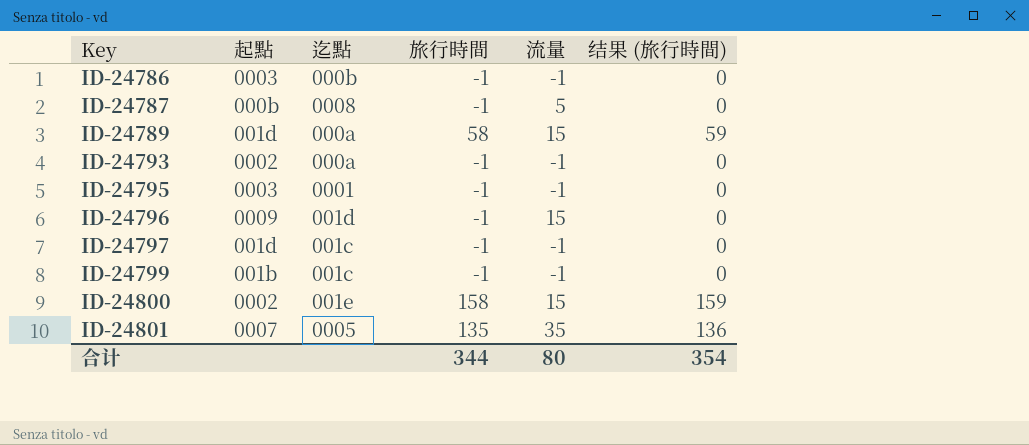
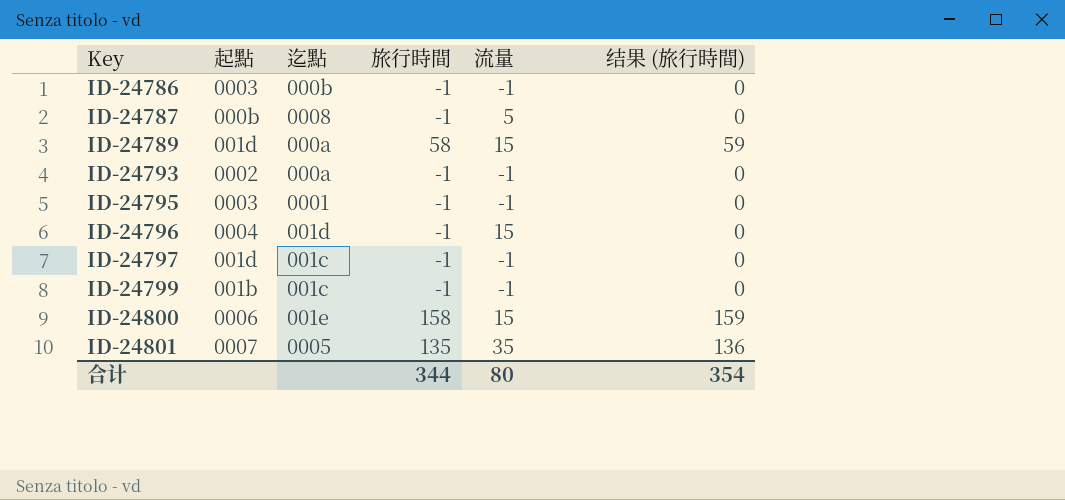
ID-24796 | 起點: 0009 -> 0004
ID-24800 | 起點: 0002 -> 0006

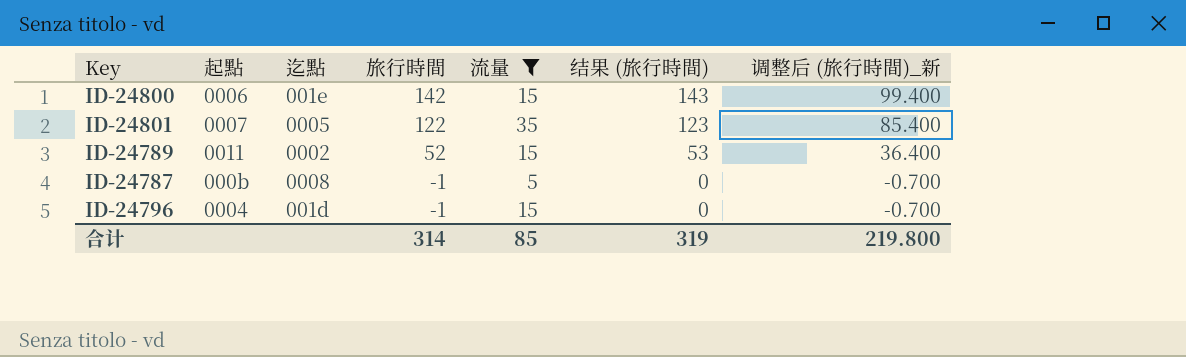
filter: none -> 流量 != -1
row order: Key ascending -> 旅行時間 descending
column 调整后 (旅行時間)_新 | formula: none -> [旅行時間] * 0.7
ID-24800 | 旅行時間: 158 -> 142
ID-24800 | 结果 (旅行時間): 159 -> 143
ID-24801 | 旅行時間: 135 -> 122
ID-24801 | 结果 (旅行時間): 136 -> 123
ID-24789 | 起點: 001d -> 0011
ID-24789 | 迄點: 000a -> 0002
ID-24789 | 旅行時間: 58 -> 52
ID-24789 | 结果 (旅行時間): 59 -> 53
合计 | 旅行時間: 344 -> 314
合计 | 流量: 80 -> 85
合计 | 结果 (旅行時間): 354 -> 319

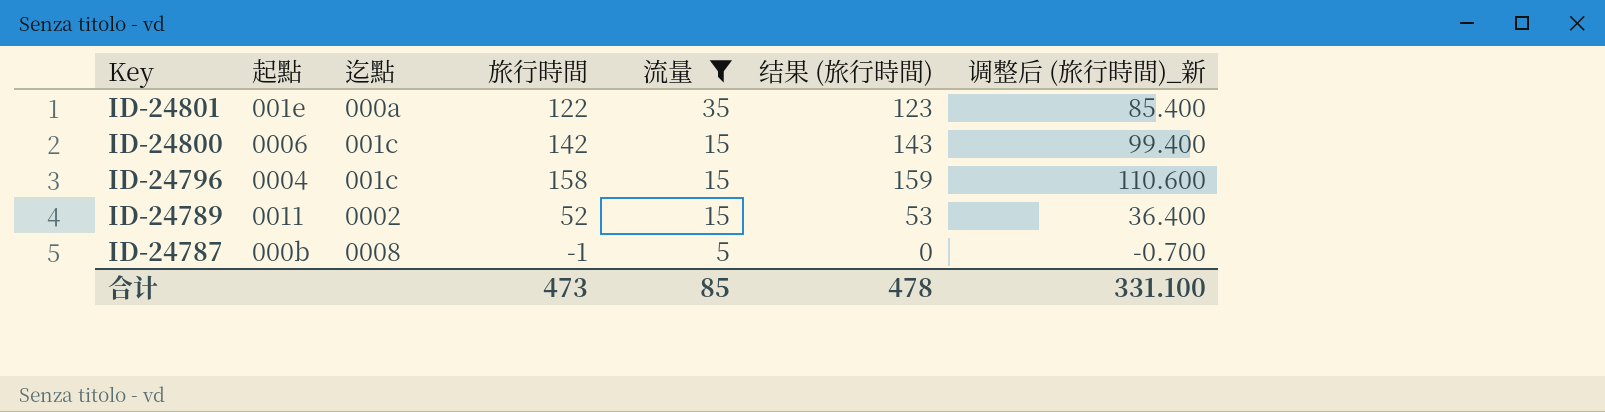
row order: 旅行時間 descending -> Key descending
ID-24801 | 起點: 0007 -> 001e
ID-24801 | 迄點: 0005 -> 000a
ID-24800 | 迄點: 001e -> 001c
ID-24796 | 迄點: 001d -> 001c
ID-24796 | 旅行時間: -1 -> 158
ID-24796 | 结果 (旅行時間): 0 -> 159
ID-24796 | 调整后 (旅行時間)_新: -0.700 -> 110.600
合计 | 旅行時間: 314 -> 473
合计 | 结果 (旅行時間): 319 -> 478
合计 | 调整后 (旅行時間)_新: 219.800 -> 331.100

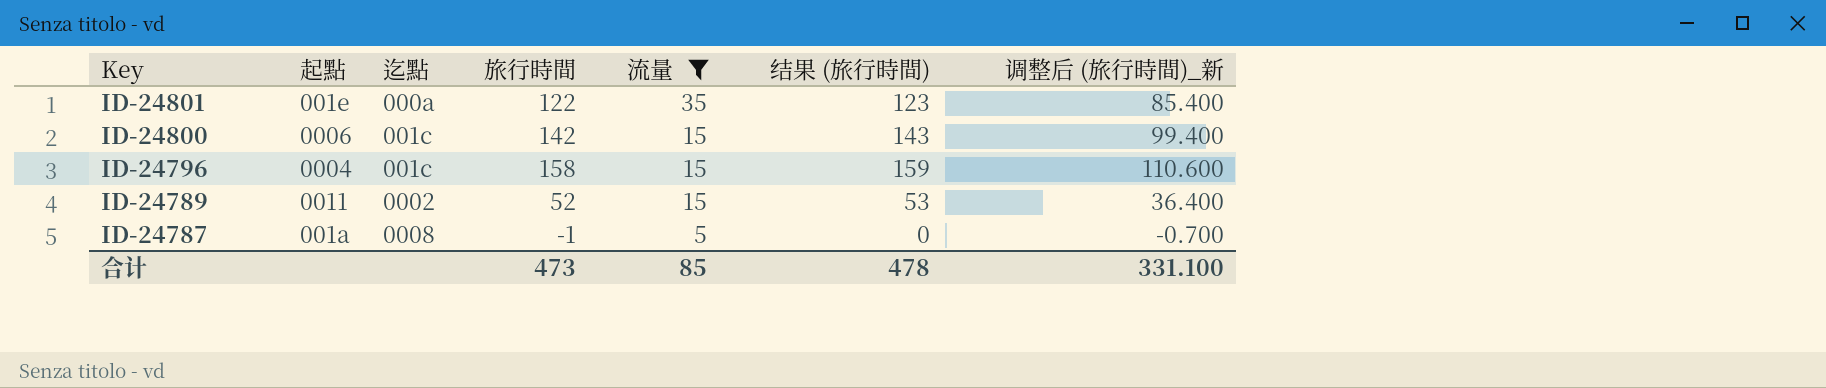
ID-24787 | 起點: 000b -> 001a

